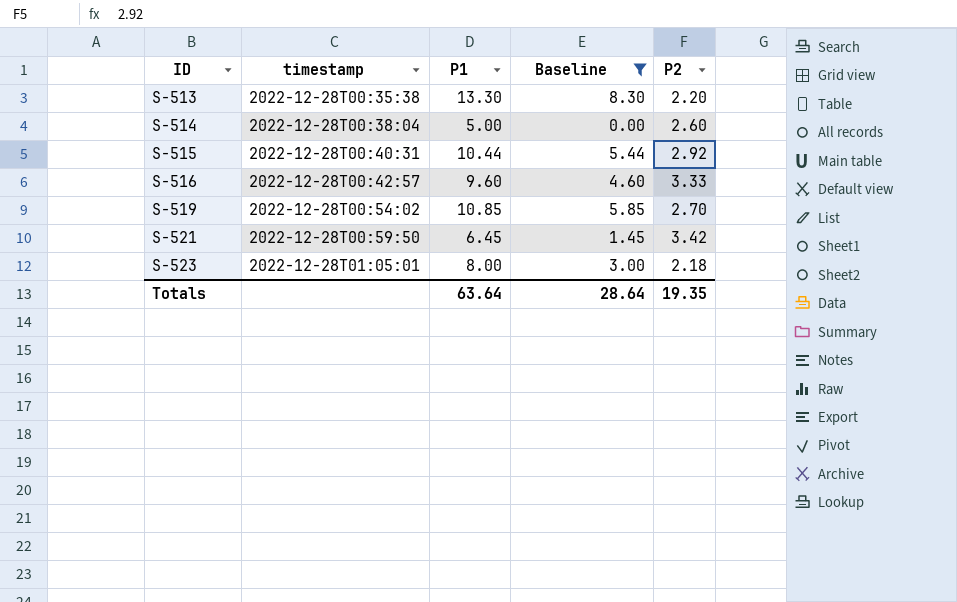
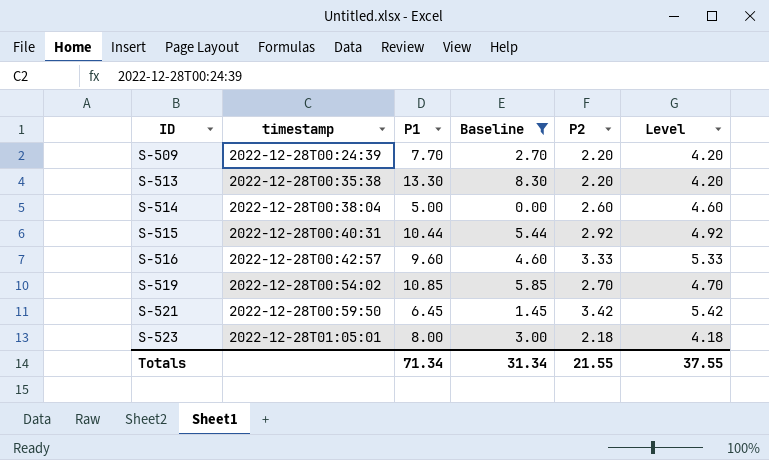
column Level | formula: none -> [P2] + 2
row S-509: none -> 2022-12-28T00:24:39 | 7.70 | 2.70 | 2.20 | 4.20
Totals | P1: 63.64 -> 71.34
Totals | Baseline: 28.64 -> 31.34
Totals | P2: 19.35 -> 21.55

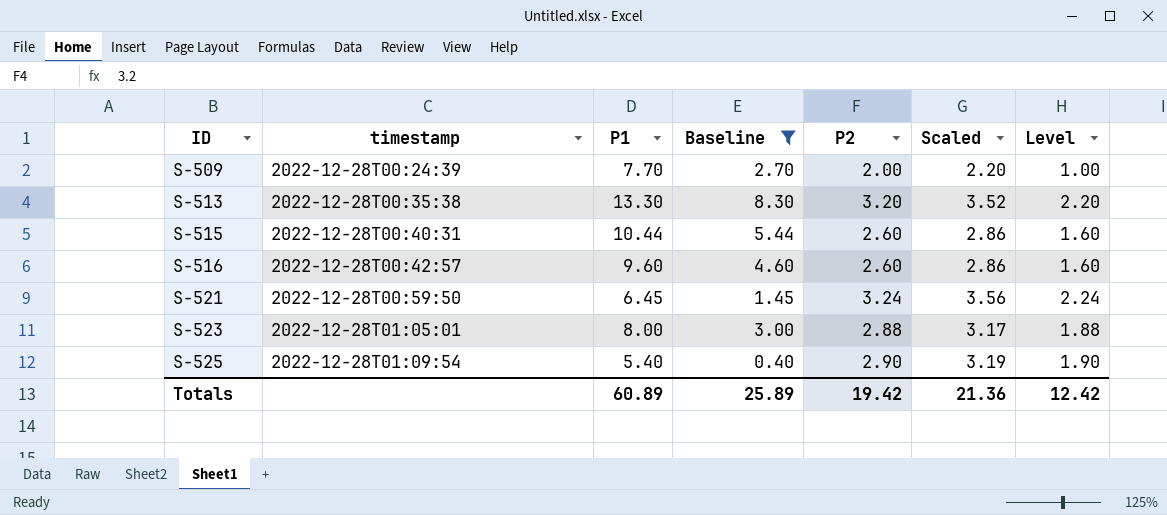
column Scaled | formula: none -> [P2] * 1.1
column Level | formula: [P2] + 2 -> [P2] - 1
row S-514: 2022-12-28T00:38:04 | 5.00 | 0.00 | 2.60 | 4.60 -> none
row S-519: 2022-12-28T00:54:02 | 10.85 | 5.85 | 2.70 | 4.70 -> none
S-509 | P2: 2.20 -> 2.00
S-513 | P2: 2.20 -> 3.20
S-515 | P2: 2.92 -> 2.60
S-516 | P2: 3.33 -> 2.60
S-521 | P2: 3.42 -> 3.24
S-523 | P2: 2.18 -> 2.88
row S-525: none -> 2022-12-28T01:09:54 | 5.40 | 0.40 | 2.90 | 3.19 | 1.90
Totals | P1: 71.34 -> 60.89
Totals | Baseline: 31.34 -> 25.89
Totals | P2: 21.55 -> 19.42
Totals | Level: 37.55 -> 12.42

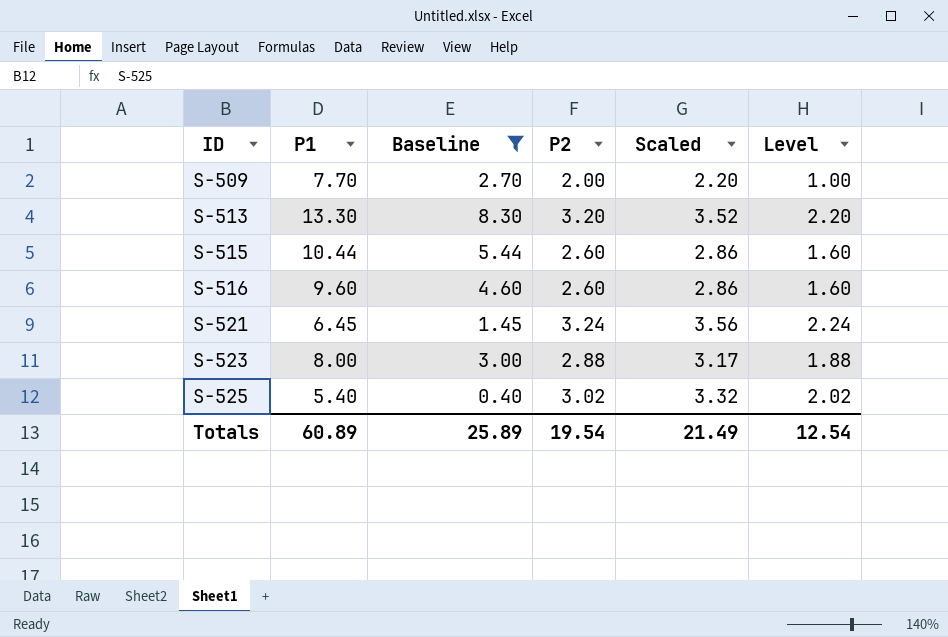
column timestamp | position: 2 -> none
S-525 | P2: 2.90 -> 3.02
S-525 | Scaled: 3.19 -> 3.32
S-525 | Level: 1.90 -> 2.02
Totals | P2: 19.42 -> 19.54
Totals | Scaled: 21.36 -> 21.49
Totals | Level: 12.42 -> 12.54

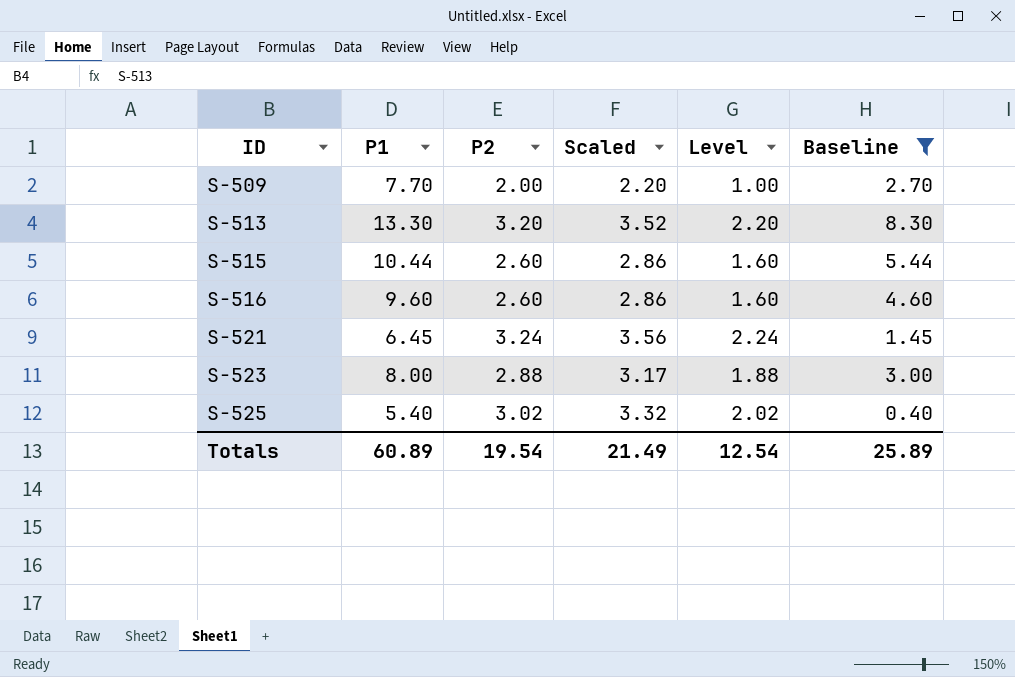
column Baseline | position: 3 -> 6

